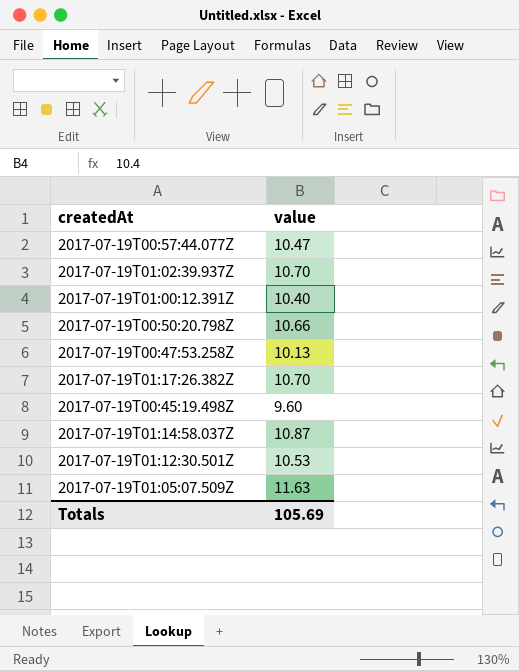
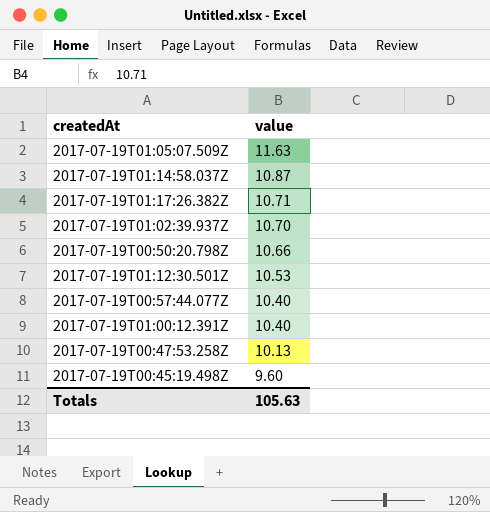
row order: none -> value descending
2017-07-19T01:17:26.382Z | value: 10.70 -> 10.71
2017-07-19T00:57:44.077Z | value: 10.47 -> 10.40
Totals | value: 105.69 -> 105.63

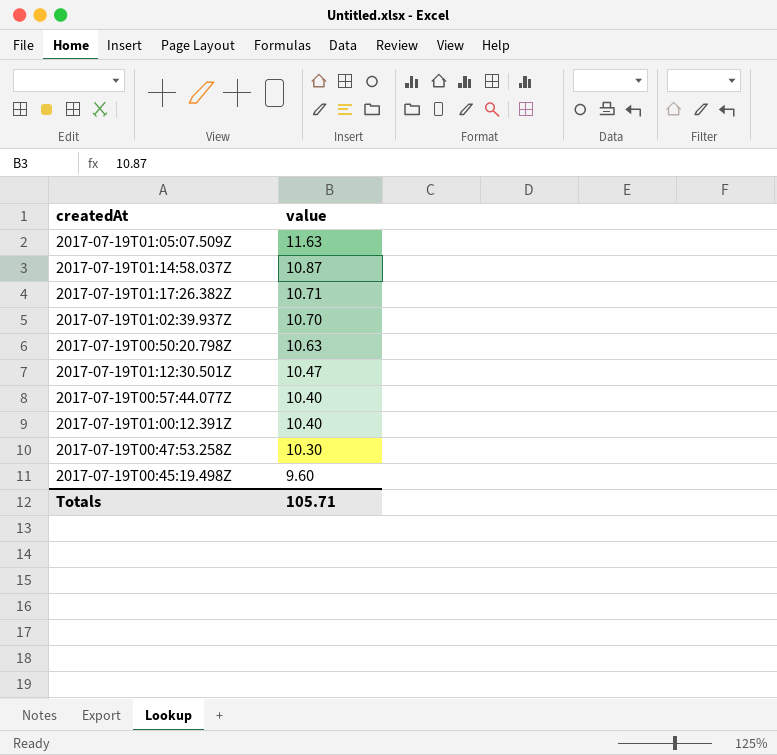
2017-07-19T00:50:20.798Z | value: 10.66 -> 10.63
2017-07-19T01:12:30.501Z | value: 10.53 -> 10.47
2017-07-19T00:47:53.258Z | value: 10.13 -> 10.30
Totals | value: 105.63 -> 105.71

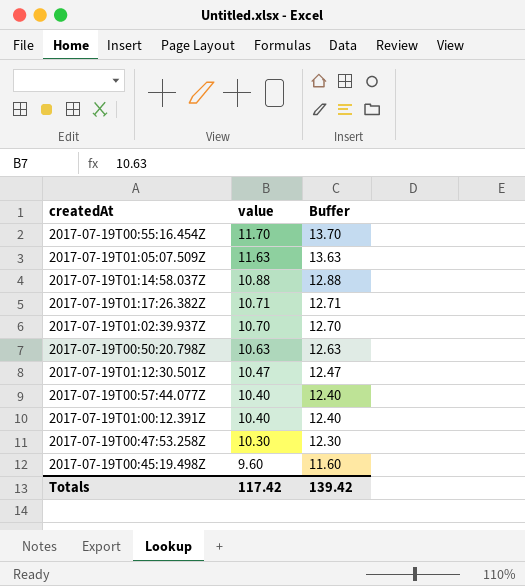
column Buffer | formula: none -> [value] + 2
row 2017-07-19T00:55:16.454Z: none -> 11.70 | 13.70
2017-07-19T01:14:58.037Z | value: 10.87 -> 10.88
Totals | value: 105.71 -> 117.42

